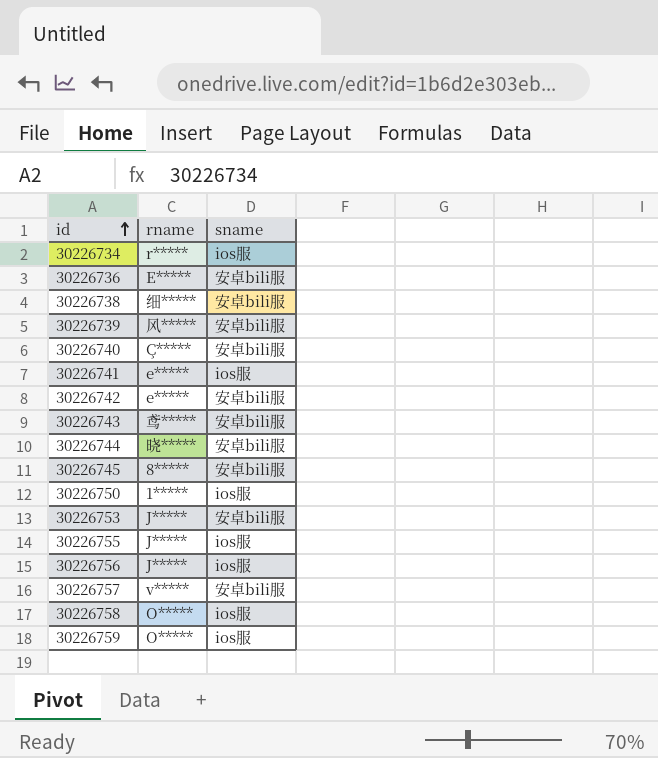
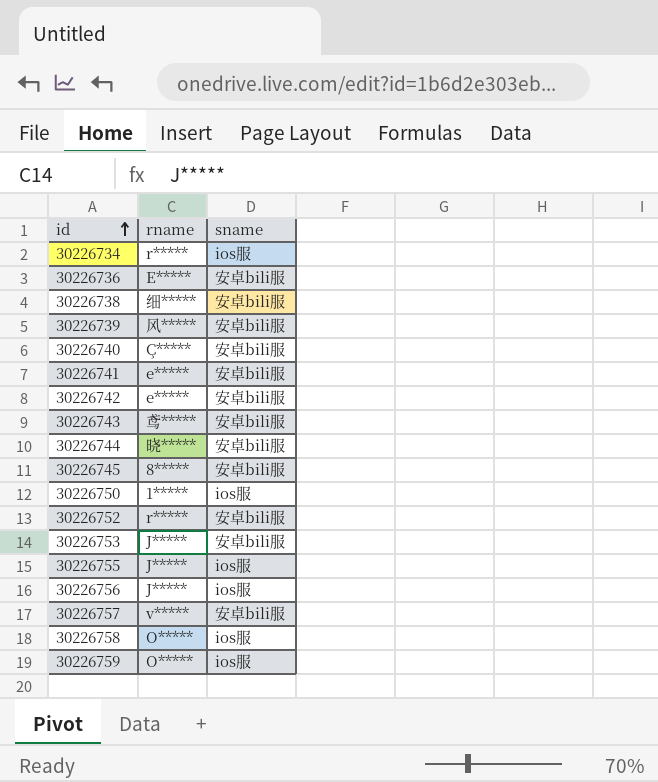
30226741 | sname: ios服 -> 安卓bili服
row 30226752: none -> r***** | 安卓bili服

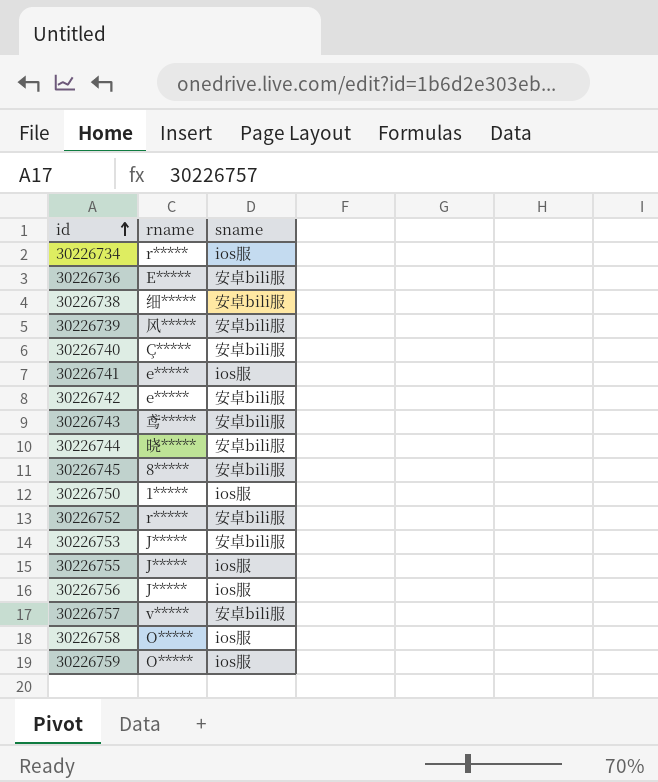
30226741 | sname: 安卓bili服 -> ios服

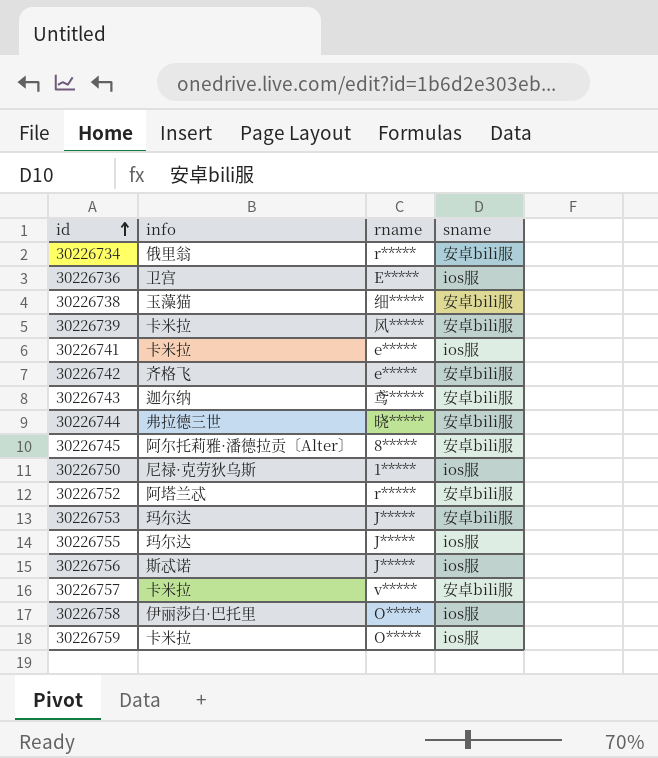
column info | position: none -> 2
row 30226740: Ç***** | 安卓bili服 -> none
30226734 | sname: ios服 -> 安卓bili服
30226736 | sname: 安卓bili服 -> ios服

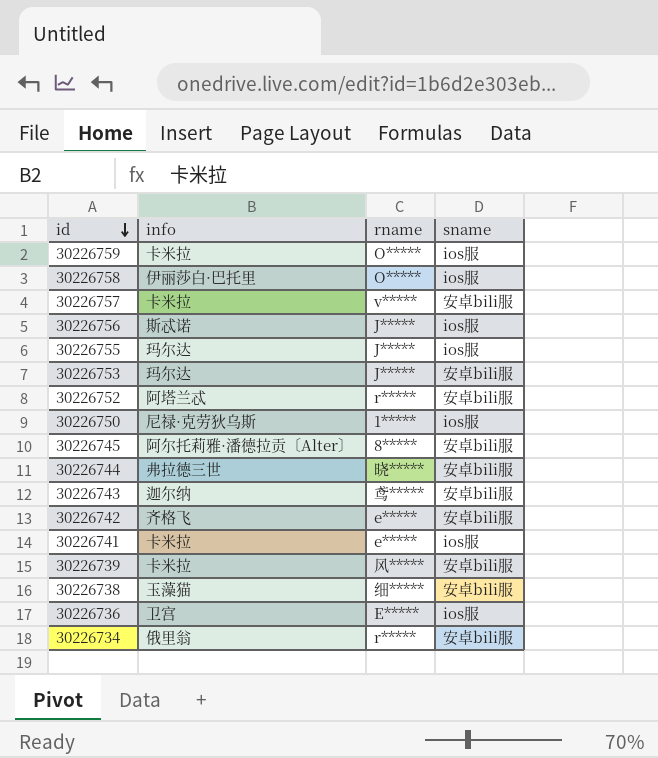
row order: id ascending -> id descending

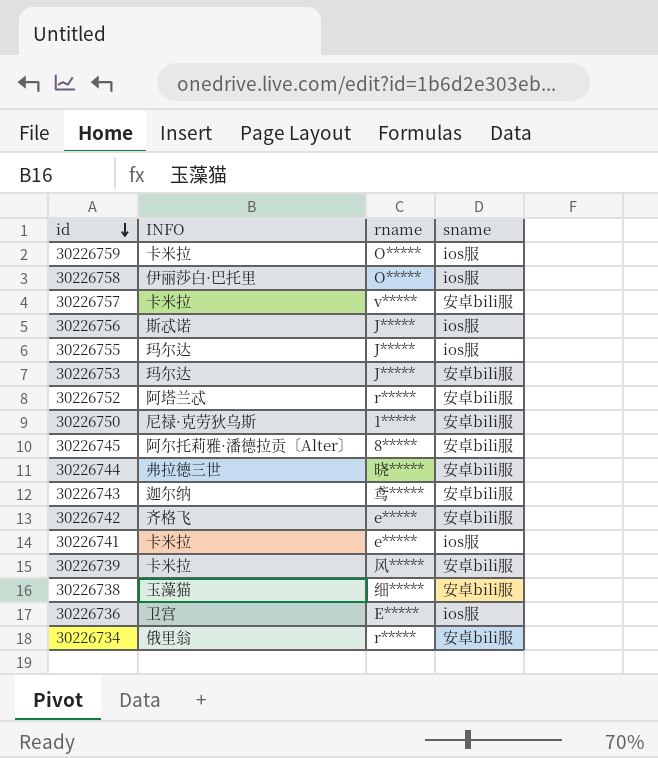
column name: info -> INFO
30226750 | sname: ios服 -> 安卓bili服

